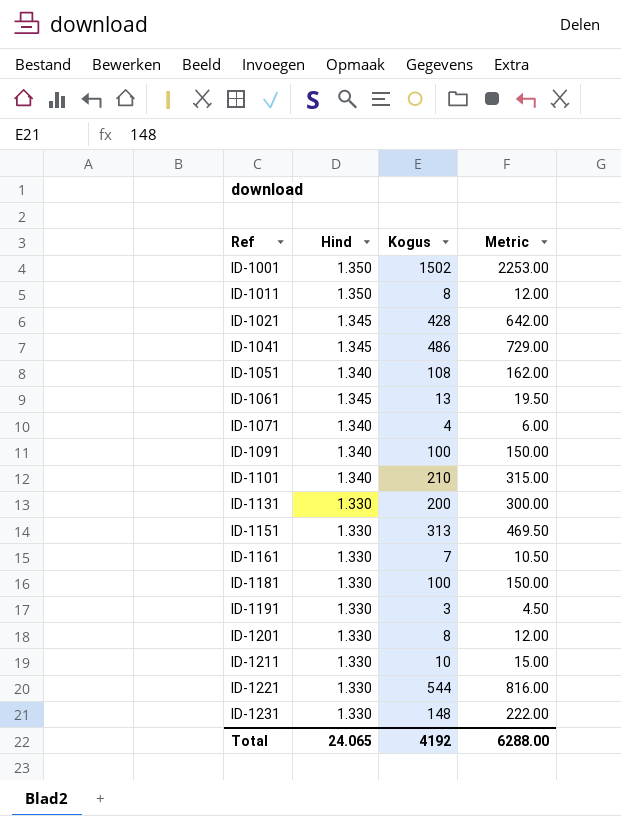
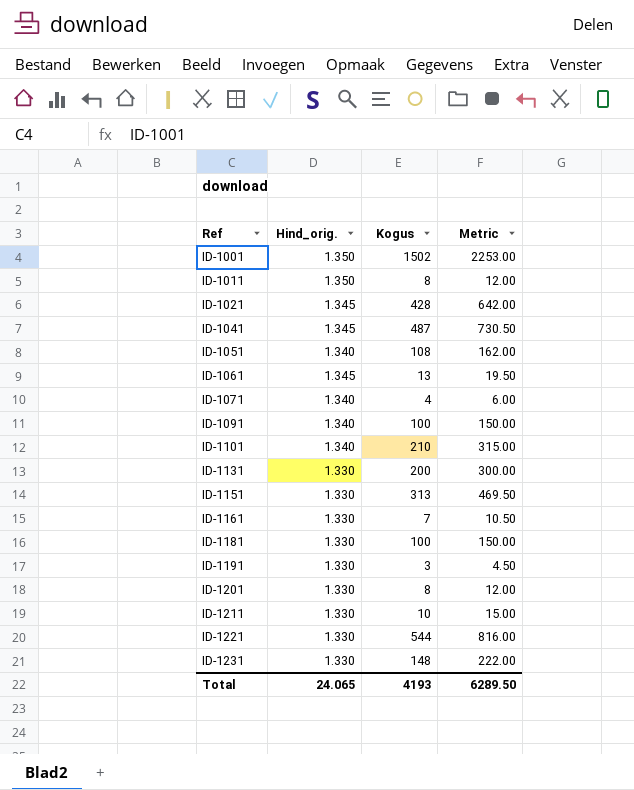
column name: Hind -> Hind_orig.
ID-1041 | Kogus: 486 -> 487
ID-1041 | Metric: 729.00 -> 730.50
Total | Kogus: 4192 -> 4193
Total | Metric: 6288.00 -> 6289.50

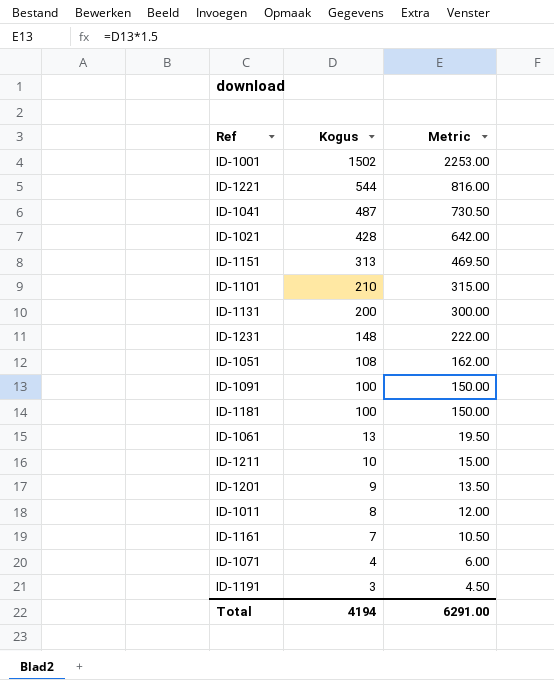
row order: Ref ascending -> Kogus descending
column Hind_orig. | position: 2 -> none
ID-1201 | Kogus: 8 -> 9
ID-1201 | Metric: 12.00 -> 13.50
Total | Kogus: 4193 -> 4194
Total | Metric: 6289.50 -> 6291.00

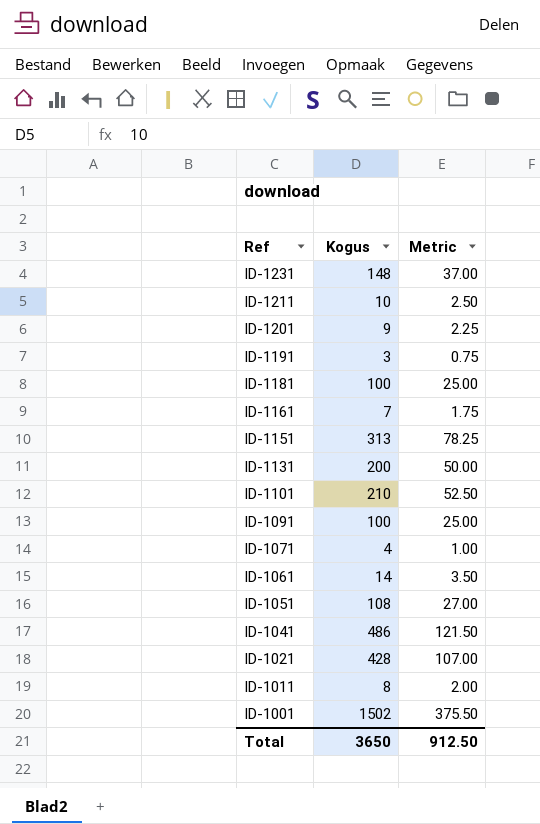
row order: Kogus descending -> Ref descending
column Metric | formula: [Kogus] * 1.5 -> [Kogus] * 0.25
row ID-1221: 544 | 816.00 -> none
ID-1061 | Kogus: 13 -> 14
ID-1041 | Kogus: 487 -> 486
Total | Kogus: 4194 -> 3650
Total | Metric: 6291.00 -> 912.50

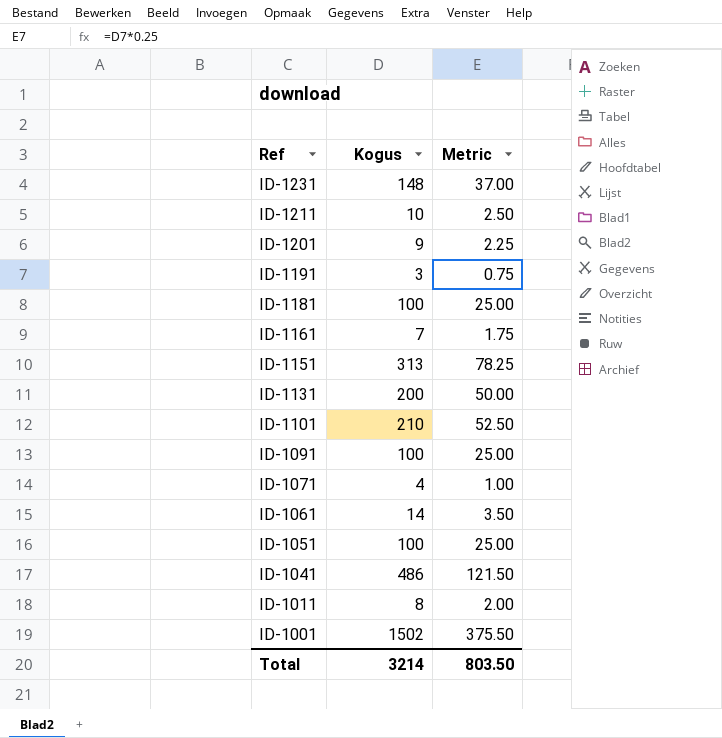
row ID-1021: 428 | 107.00 -> none
ID-1051 | Kogus: 108 -> 100
ID-1051 | Metric: 27.00 -> 25.00
Total | Kogus: 3650 -> 3214
Total | Metric: 912.50 -> 803.50

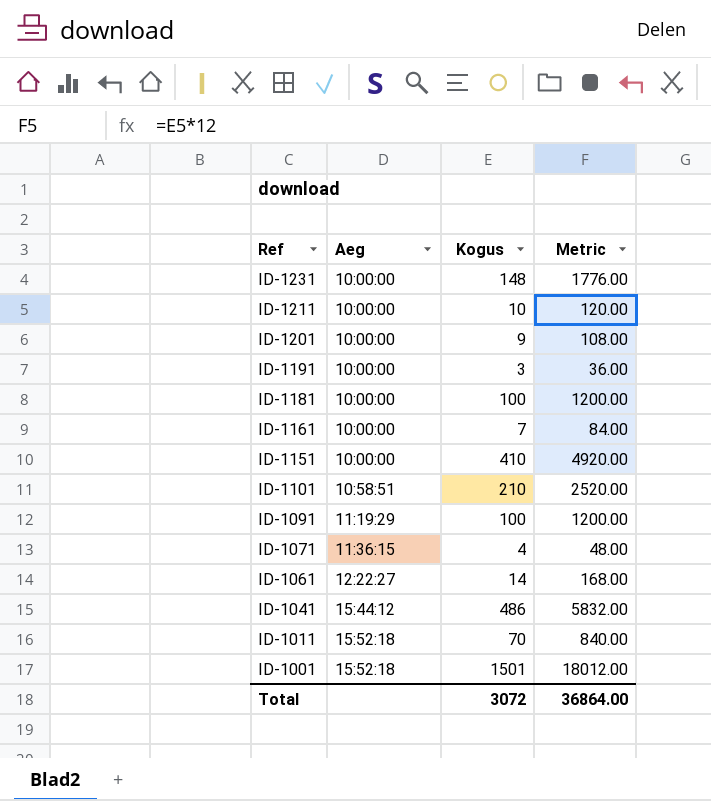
column Aeg | position: none -> 2
column Metric | formula: [Kogus] * 0.25 -> [Kogus] * 12
row ID-1131: 200 | 50.00 -> none
row ID-1051: 100 | 25.00 -> none
ID-1151 | Kogus: 313 -> 410
ID-1011 | Kogus: 8 -> 70
ID-1001 | Kogus: 1502 -> 1501
Total | Kogus: 3214 -> 3072
Total | Metric: 803.50 -> 36864.00

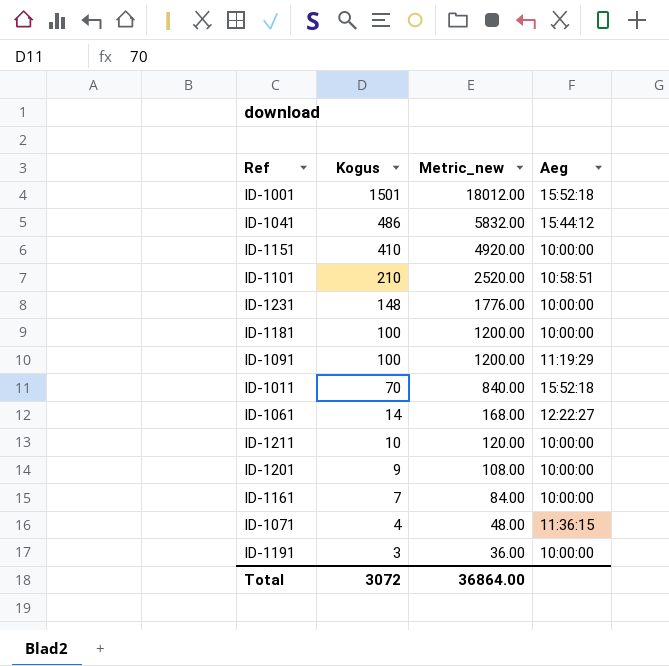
row order: Ref descending -> Kogus descending
column name: Metric -> Metric_new
column Aeg | position: 2 -> 4

